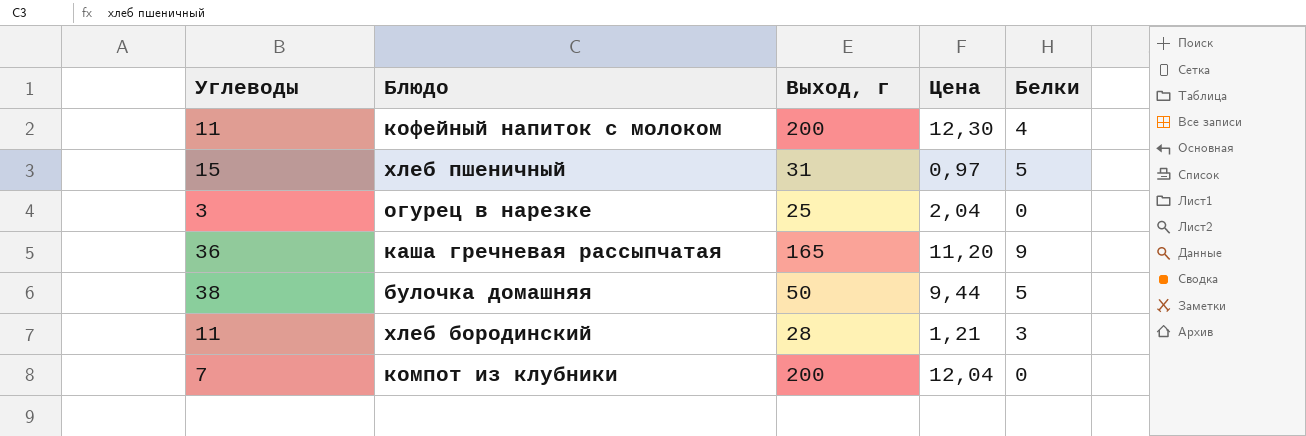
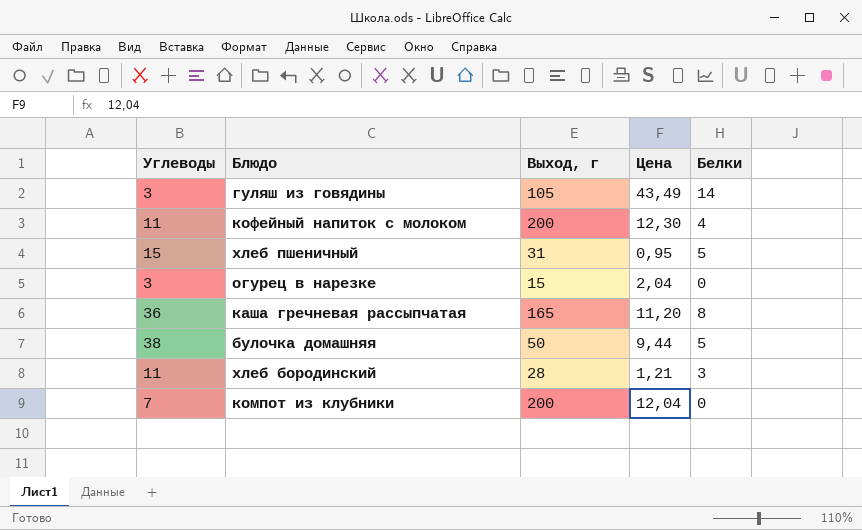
row гуляш из говядины: none -> 3 | 105 | 43,49 | 14
хлеб пшеничный | Цена: 0,97 -> 0,95
огурец в нарезке | Выход, г: 25 -> 15
каша гречневая рассыпчатая | Белки: 9 -> 8

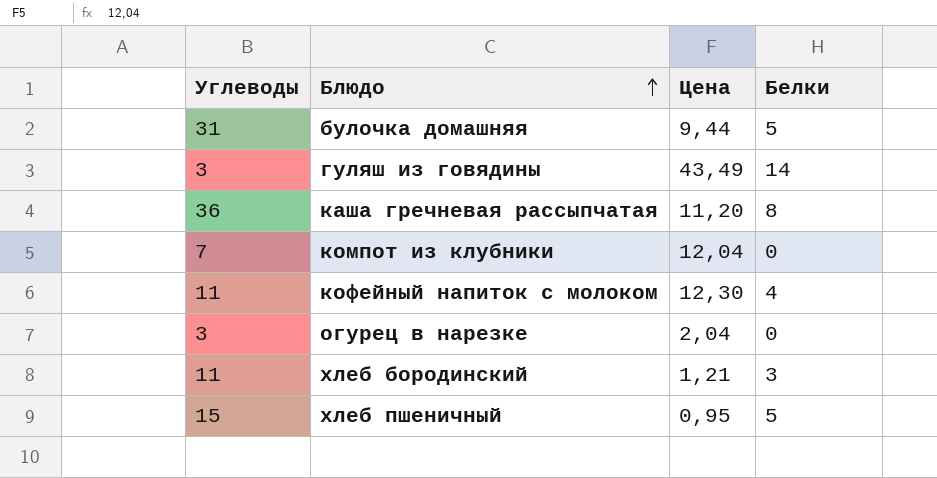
row order: none -> Блюдо ascending
column Выход, г | position: 3 -> none
булочка домашняя | Углеводы: 38 -> 31

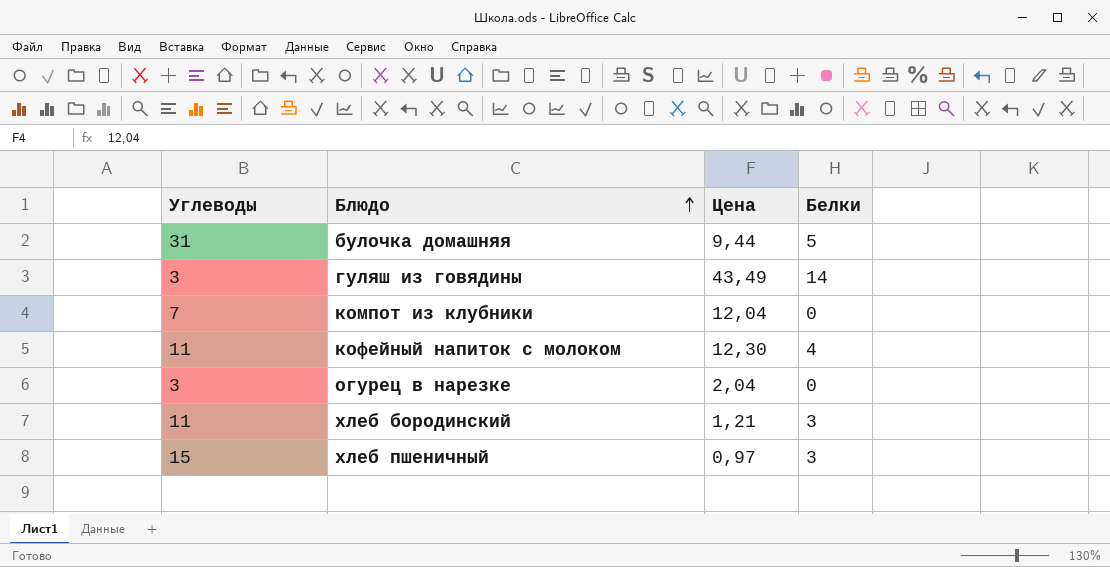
row каша гречневая рассыпчатая: 36 | 11,20 | 8 -> none
хлеб пшеничный | Цена: 0,95 -> 0,97
хлеб пшеничный | Белки: 5 -> 3

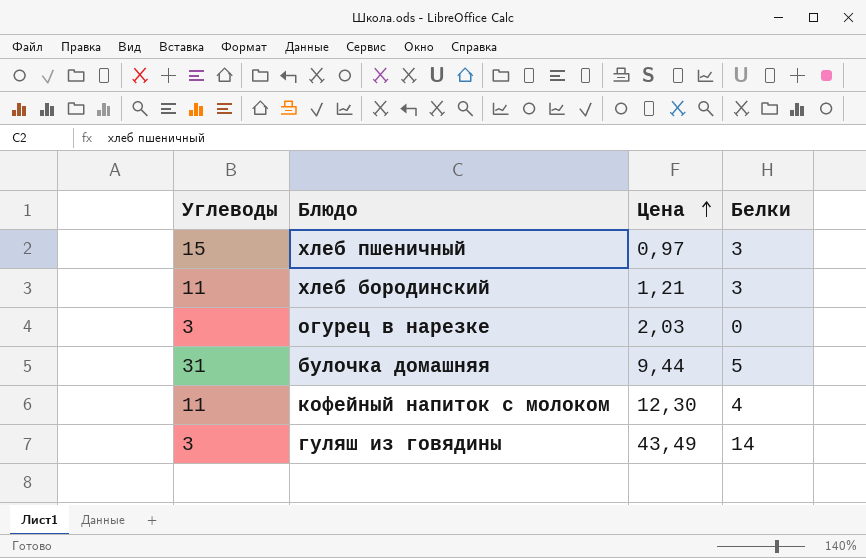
row order: Блюдо ascending -> Цена ascending
row компот из клубники: 7 | 12,04 | 0 -> none
огурец в нарезке | Цена: 2,04 -> 2,03

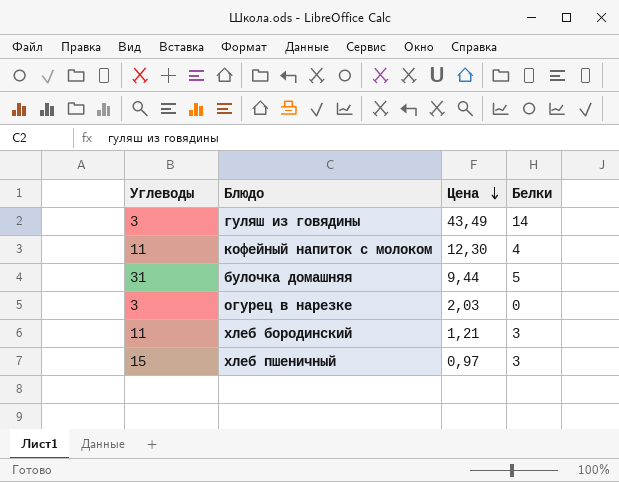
row order: Цена ascending -> Цена descending

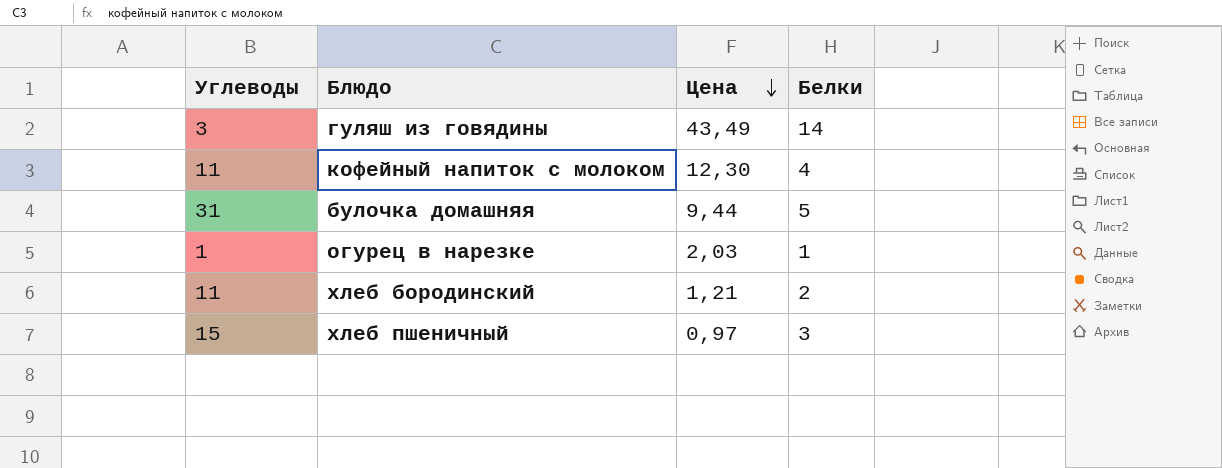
огурец в нарезке | Углеводы: 3 -> 1
огурец в нарезке | Белки: 0 -> 1
хлеб бородинский | Белки: 3 -> 2

